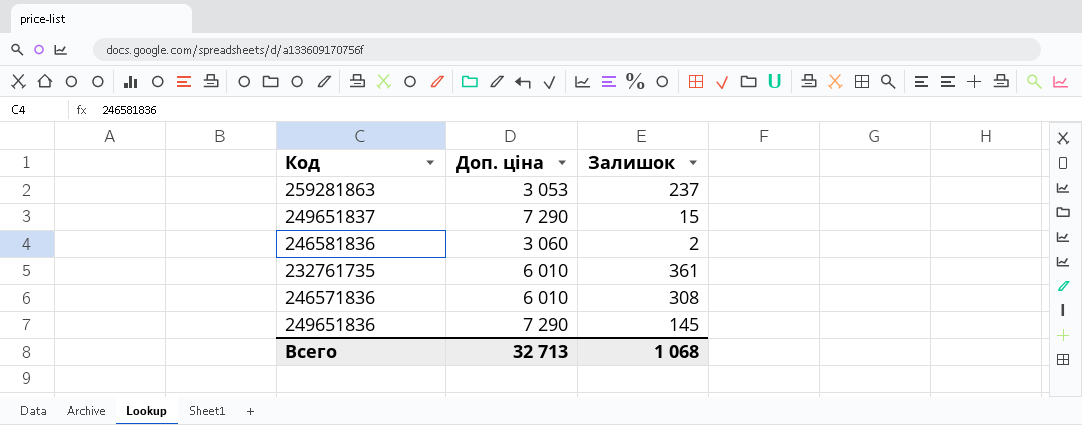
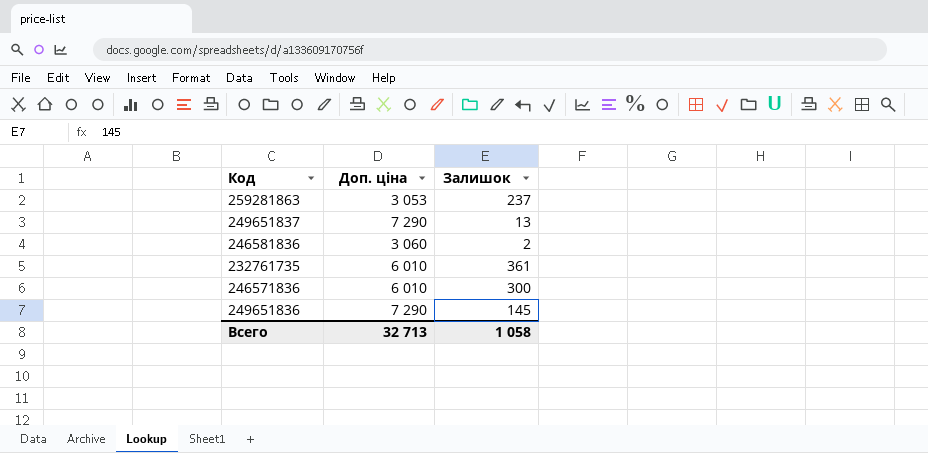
249651837 | Залишок: 15 -> 13
246571836 | Залишок: 308 -> 300
Всего | Залишок: 1 068 -> 1 058

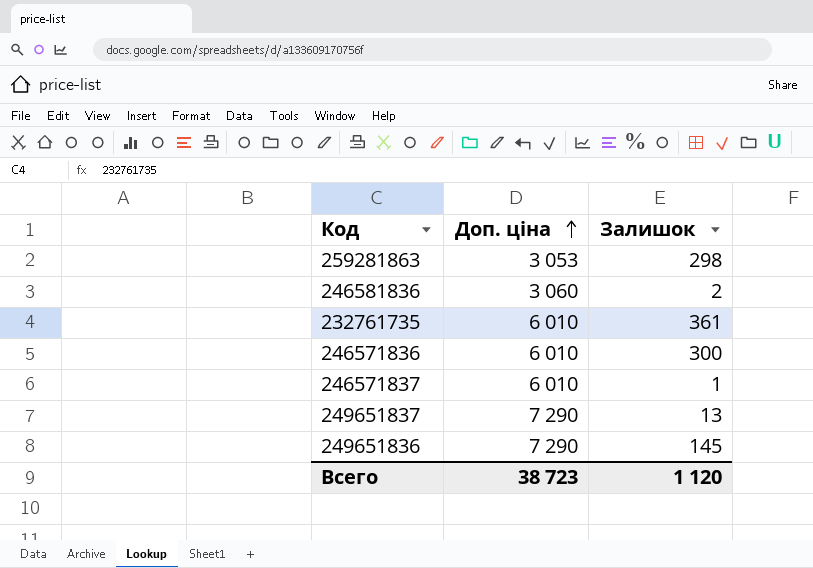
row order: none -> Доп. ціна ascending
259281863 | Залишок: 237 -> 298
row 246571837: none -> 6 010 | 1
Всего | Доп. ціна: 32 713 -> 38 723
Всего | Залишок: 1 058 -> 1 120

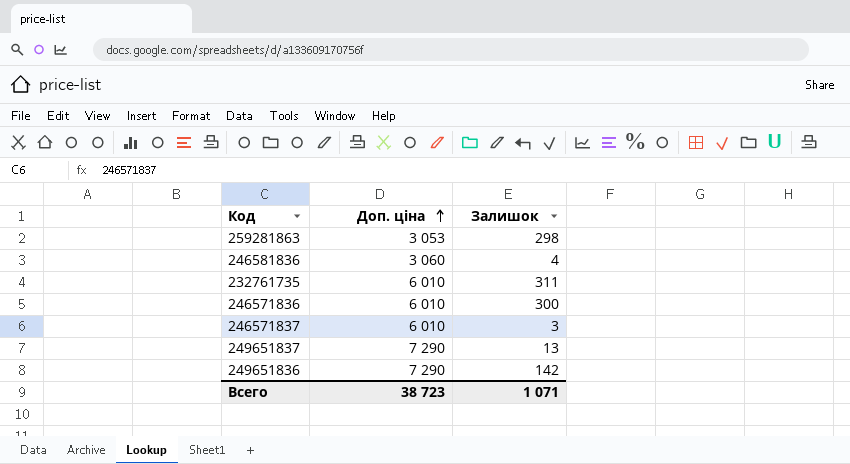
246581836 | Залишок: 2 -> 4
232761735 | Залишок: 361 -> 311
246571837 | Залишок: 1 -> 3
249651836 | Залишок: 145 -> 142
Всего | Залишок: 1 120 -> 1 071

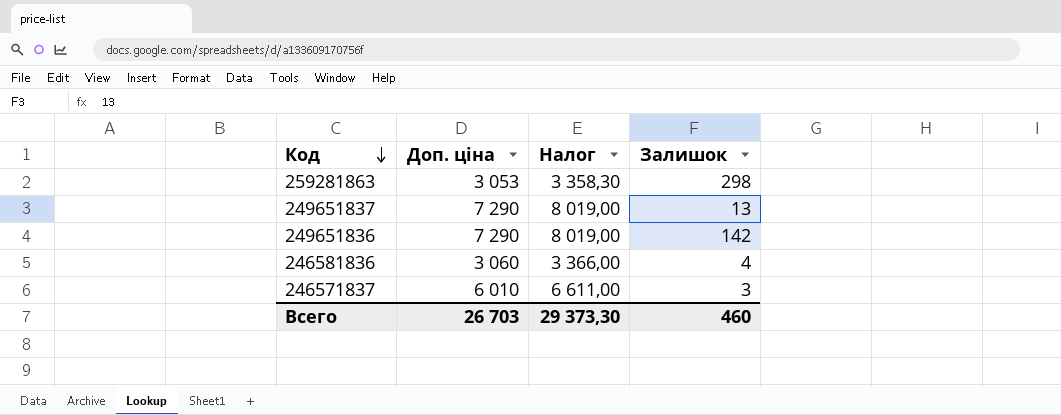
row order: Доп. ціна ascending -> Код descending
column Налог | formula: none -> [Доп. ціна] * 1,1
row 232761735: 6 010 | 311 -> none
row 246571836: 6 010 | 300 -> none
Всего | Доп. ціна: 38 723 -> 26 703
Всего | Залишок: 1 071 -> 460

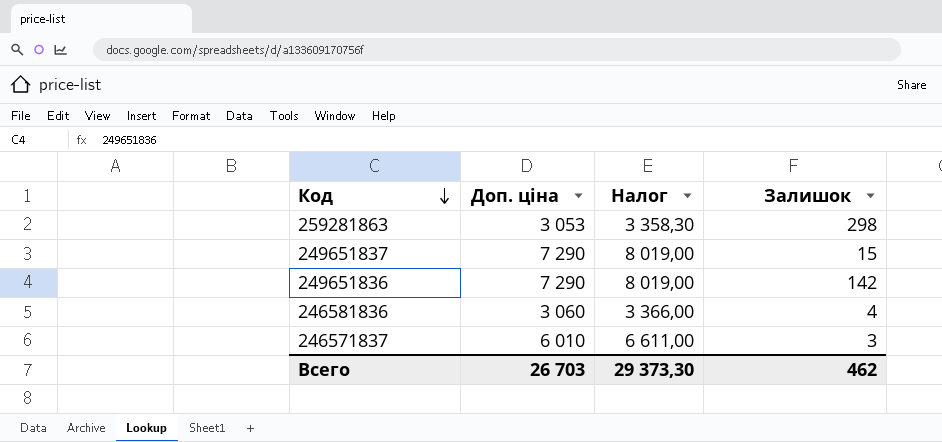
249651837 | Залишок: 13 -> 15
Всего | Залишок: 460 -> 462

